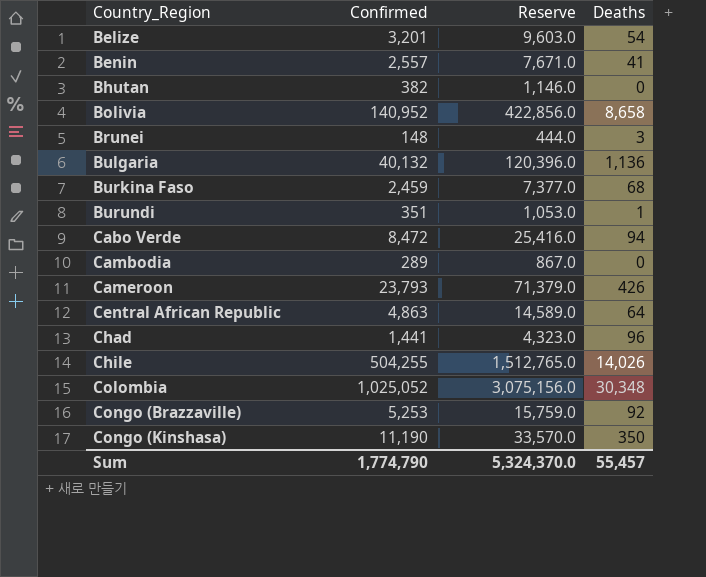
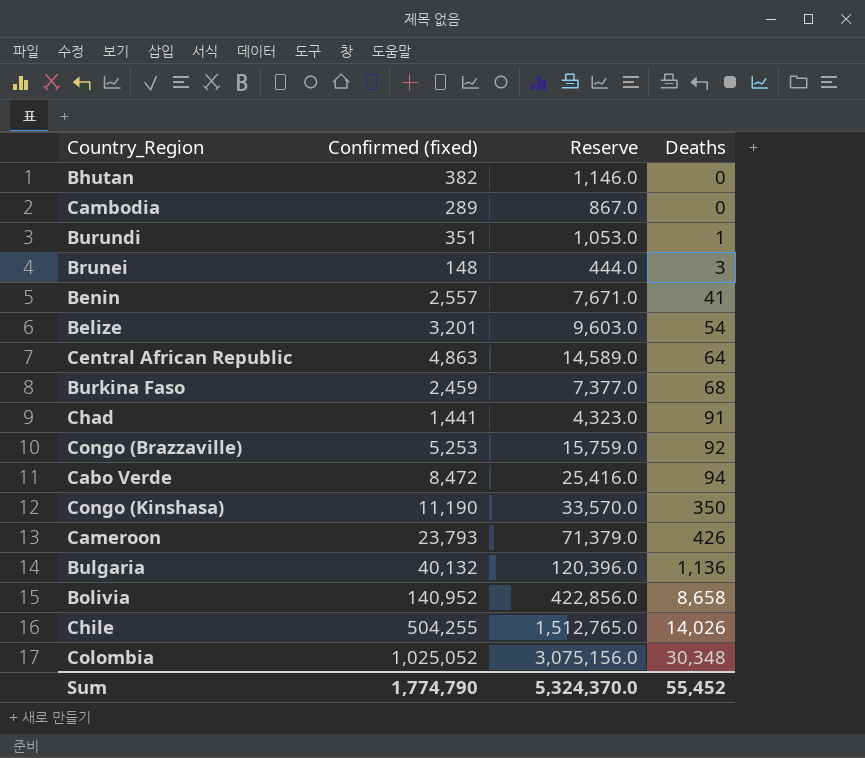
row order: Country_Region ascending -> Deaths ascending
column name: Confirmed -> Confirmed (fixed)
Chad | Deaths: 96 -> 91
Sum | Deaths: 55,457 -> 55,452

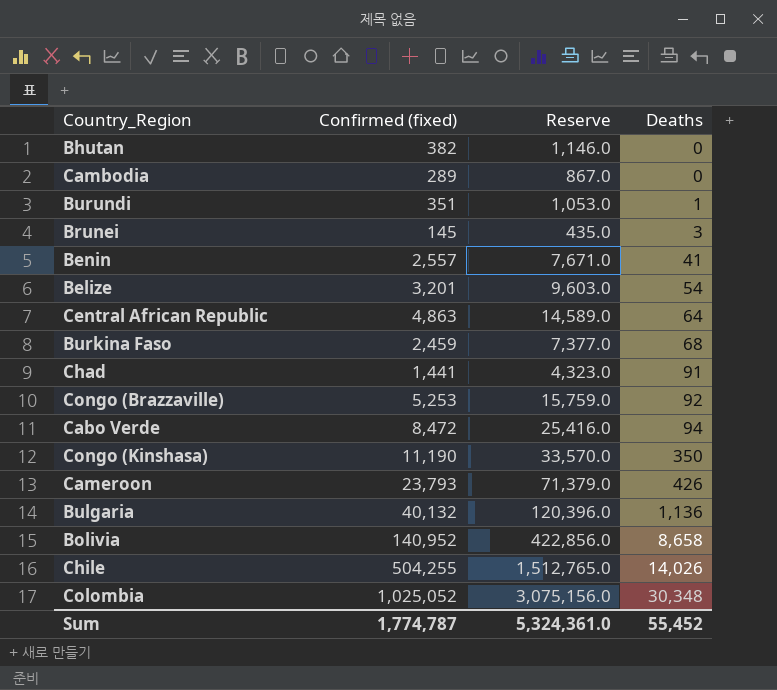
Brunei | Confirmed (fixed): 148 -> 145
Brunei | Reserve: 444.0 -> 435.0
Sum | Confirmed (fixed): 1,774,790 -> 1,774,787
Sum | Reserve: 5,324,370.0 -> 5,324,361.0

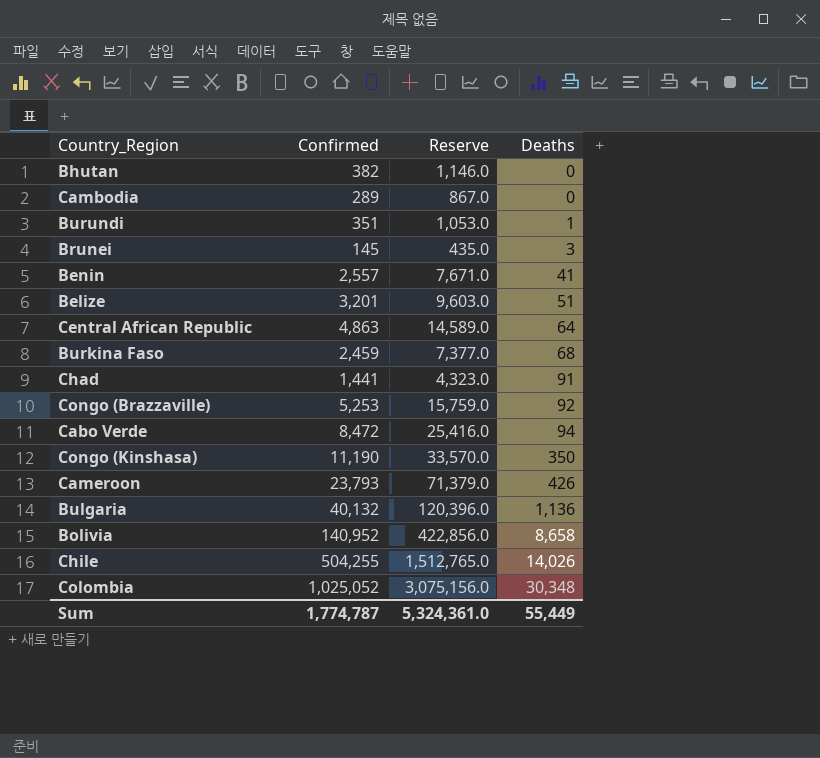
column name: Confirmed (fixed) -> Confirmed
Belize | Deaths: 54 -> 51
Sum | Deaths: 55,452 -> 55,449

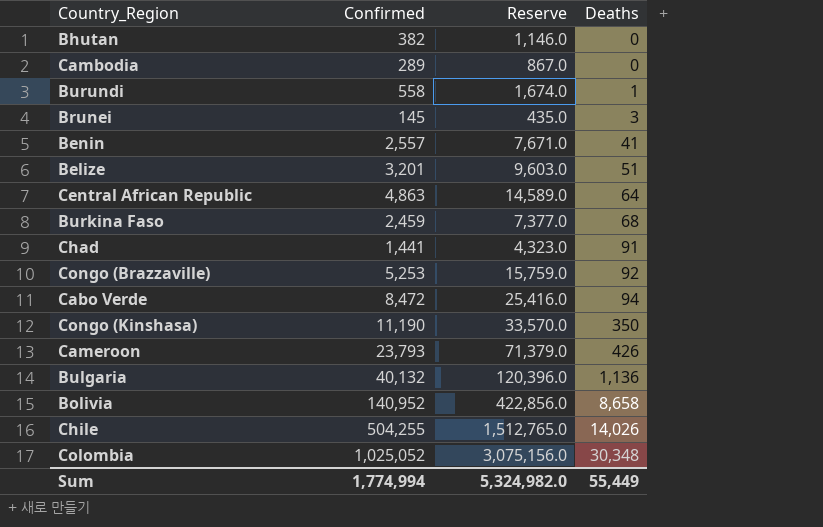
Burundi | Confirmed: 351 -> 558
Burundi | Reserve: 1,053.0 -> 1,674.0
Sum | Confirmed: 1,774,787 -> 1,774,994
Sum | Reserve: 5,324,361.0 -> 5,324,982.0

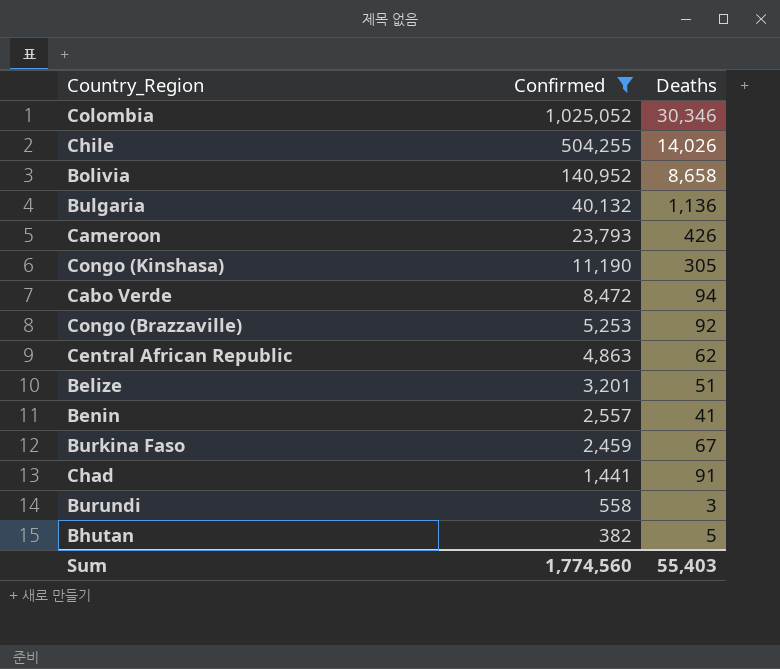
filter: none -> Confirmed >= 382
row order: Deaths ascending -> Confirmed descending
column Reserve | formula: [Confirmed] * 3 -> none
Colombia | Deaths: 30,348 -> 30,346
Congo (Kinshasa) | Deaths: 350 -> 305
Central African Republic | Deaths: 64 -> 62
Burkina Faso | Deaths: 68 -> 67
Burundi | Deaths: 1 -> 3
Bhutan | Deaths: 0 -> 5
Sum | Confirmed: 1,774,994 -> 1,774,560
Sum | Deaths: 55,449 -> 55,403

